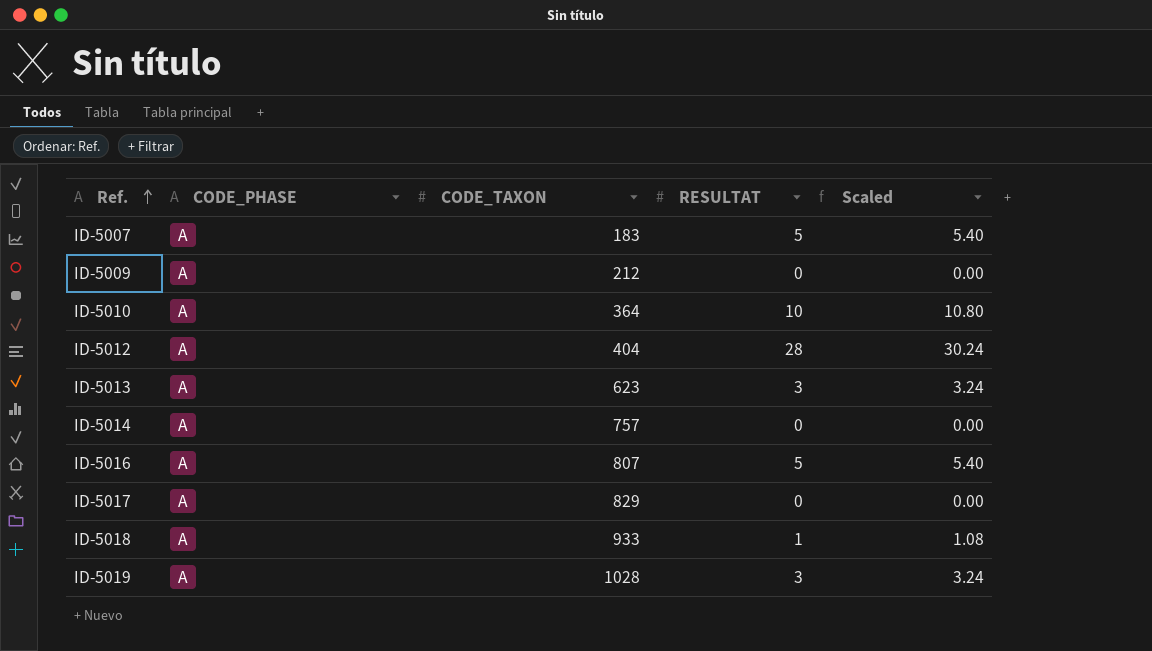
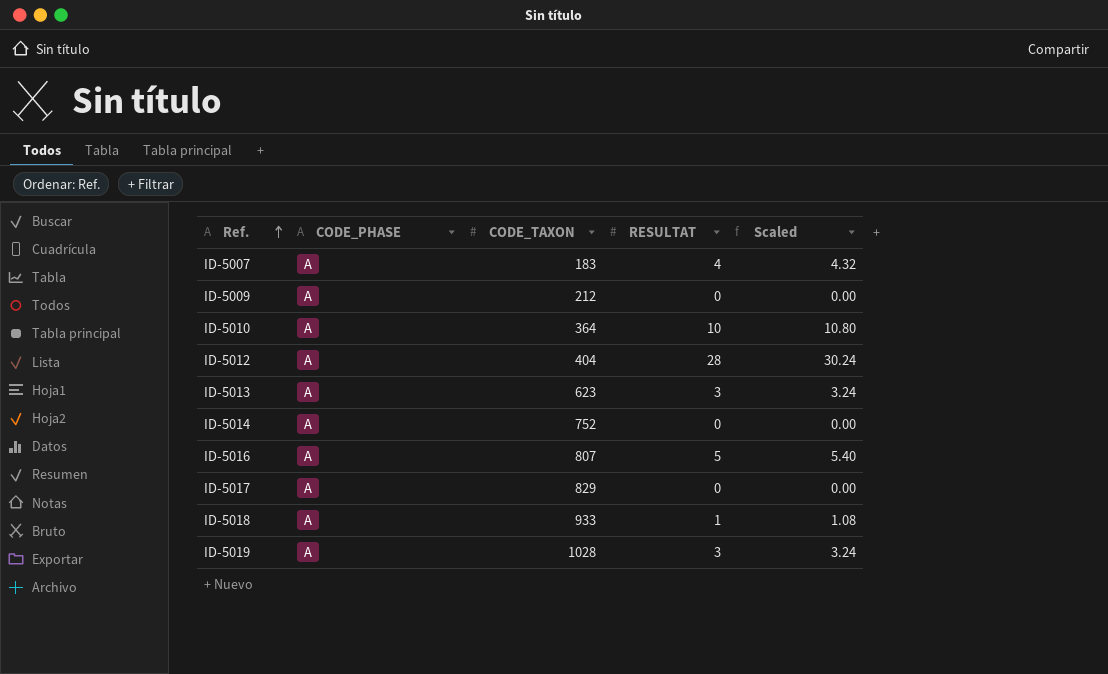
ID-5007 | RESULTAT: 5 -> 4
ID-5007 | Scaled: 5.40 -> 4.32
ID-5014 | CODE_TAXON: 757 -> 752

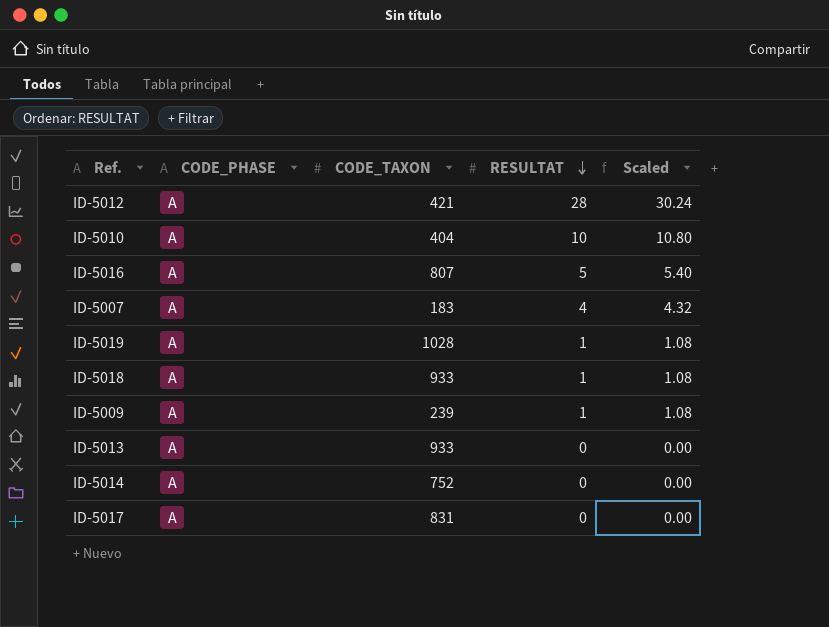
row order: Ref. ascending -> RESULTAT descending
ID-5012 | CODE_TAXON: 404 -> 421
ID-5010 | CODE_TAXON: 364 -> 404
ID-5019 | RESULTAT: 3 -> 1
ID-5019 | Scaled: 3.24 -> 1.08
ID-5009 | CODE_TAXON: 212 -> 239
ID-5009 | RESULTAT: 0 -> 1
ID-5009 | Scaled: 0.00 -> 1.08
ID-5013 | CODE_TAXON: 623 -> 933
ID-5013 | RESULTAT: 3 -> 0
ID-5013 | Scaled: 3.24 -> 0.00
ID-5017 | CODE_TAXON: 829 -> 831

